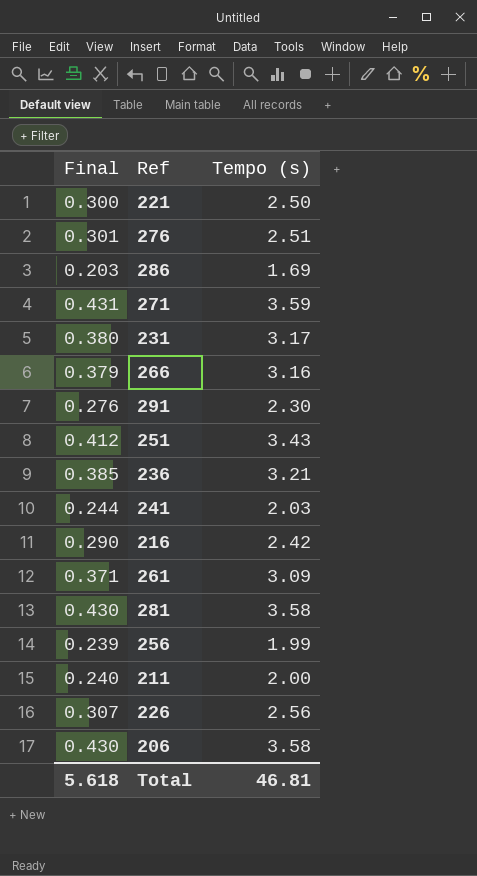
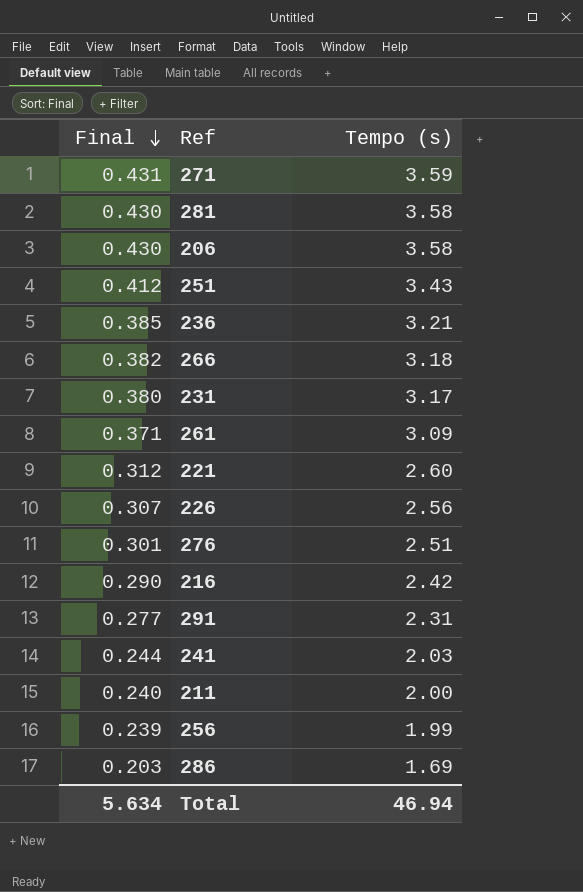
row order: none -> Final descending
266 | Final: 0.379 -> 0.382
266 | Tempo (s): 3.16 -> 3.18
221 | Final: 0.300 -> 0.312
221 | Tempo (s): 2.50 -> 2.60
291 | Final: 0.276 -> 0.277
291 | Tempo (s): 2.30 -> 2.31
Total | Final: 5.618 -> 5.634
Total | Tempo (s): 46.81 -> 46.94

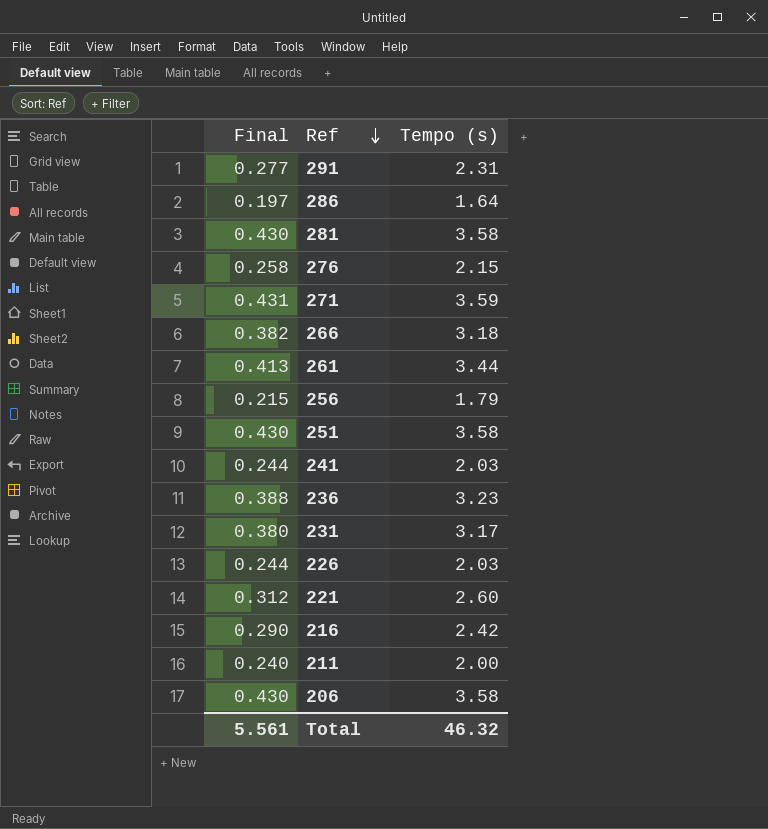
row order: Final descending -> Ref descending
286 | Final: 0.203 -> 0.197
286 | Tempo (s): 1.69 -> 1.64
276 | Final: 0.301 -> 0.258
276 | Tempo (s): 2.51 -> 2.15
261 | Final: 0.371 -> 0.413
261 | Tempo (s): 3.09 -> 3.44
256 | Final: 0.239 -> 0.215
256 | Tempo (s): 1.99 -> 1.79
251 | Final: 0.412 -> 0.430
251 | Tempo (s): 3.43 -> 3.58
236 | Final: 0.385 -> 0.388
236 | Tempo (s): 3.21 -> 3.23
226 | Final: 0.307 -> 0.244
226 | Tempo (s): 2.56 -> 2.03
Total | Final: 5.634 -> 5.561
Total | Tempo (s): 46.94 -> 46.32

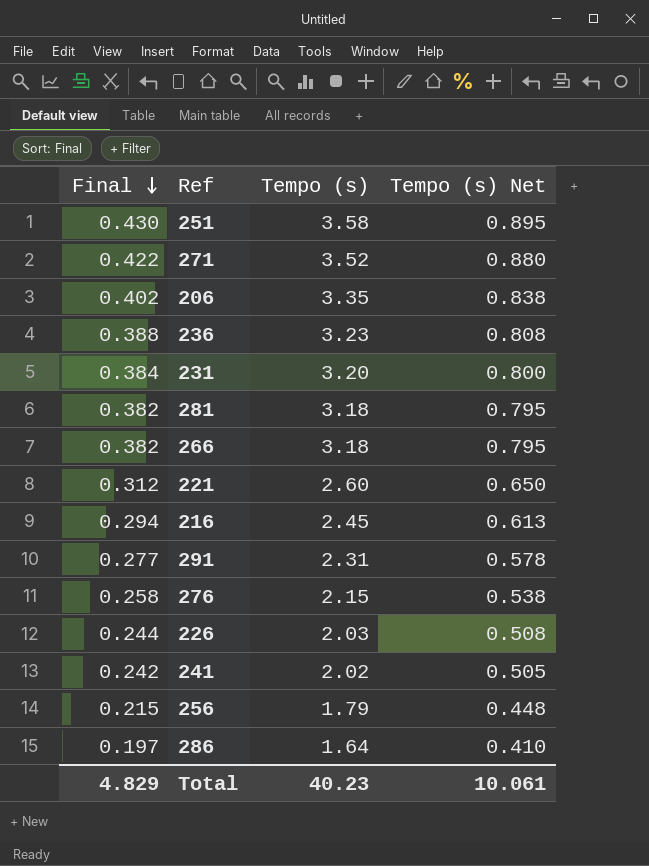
row order: Ref descending -> Final descending
column Tempo (s) Net | formula: none -> [Tempo (s)] * 0.25
row 261: 0.413 | 3.44 -> none
row 211: 0.240 | 2.00 -> none
271 | Final: 0.431 -> 0.422
271 | Tempo (s): 3.59 -> 3.52
206 | Final: 0.430 -> 0.402
206 | Tempo (s): 3.58 -> 3.35
231 | Final: 0.380 -> 0.384
231 | Tempo (s): 3.17 -> 3.20
281 | Final: 0.430 -> 0.382
281 | Tempo (s): 3.58 -> 3.18
216 | Final: 0.290 -> 0.294
216 | Tempo (s): 2.42 -> 2.45
241 | Final: 0.244 -> 0.242
241 | Tempo (s): 2.03 -> 2.02
Total | Final: 5.561 -> 4.829
Total | Tempo (s): 46.32 -> 40.23

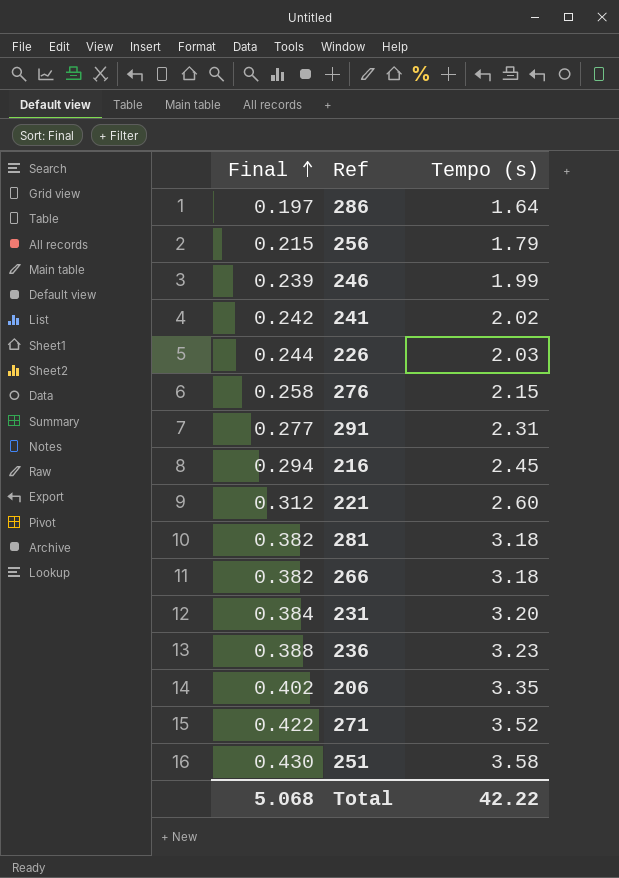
row order: Final descending -> Final ascending
column Tempo (s) Net | formula: [Tempo (s)] * 0.25 -> none
row 246: none -> 0.239 | 1.99
Total | Final: 4.829 -> 5.068
Total | Tempo (s): 40.23 -> 42.22

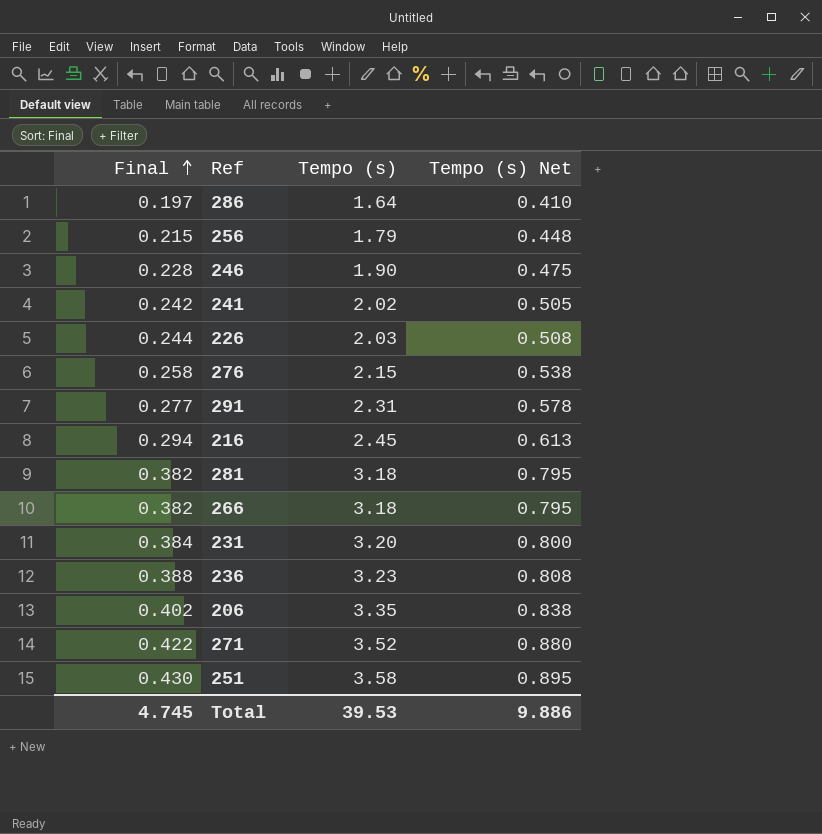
column Tempo (s) Net | formula: none -> [Tempo (s)] * 0.25
row 221: 0.312 | 2.60 -> none
246 | Final: 0.239 -> 0.228
246 | Tempo (s): 1.99 -> 1.90
Total | Final: 5.068 -> 4.745
Total | Tempo (s): 42.22 -> 39.53

